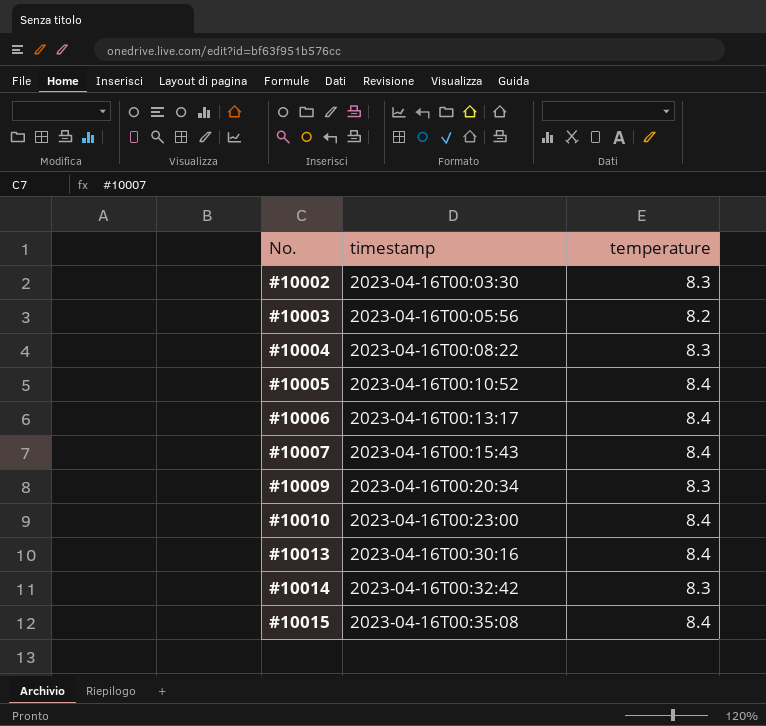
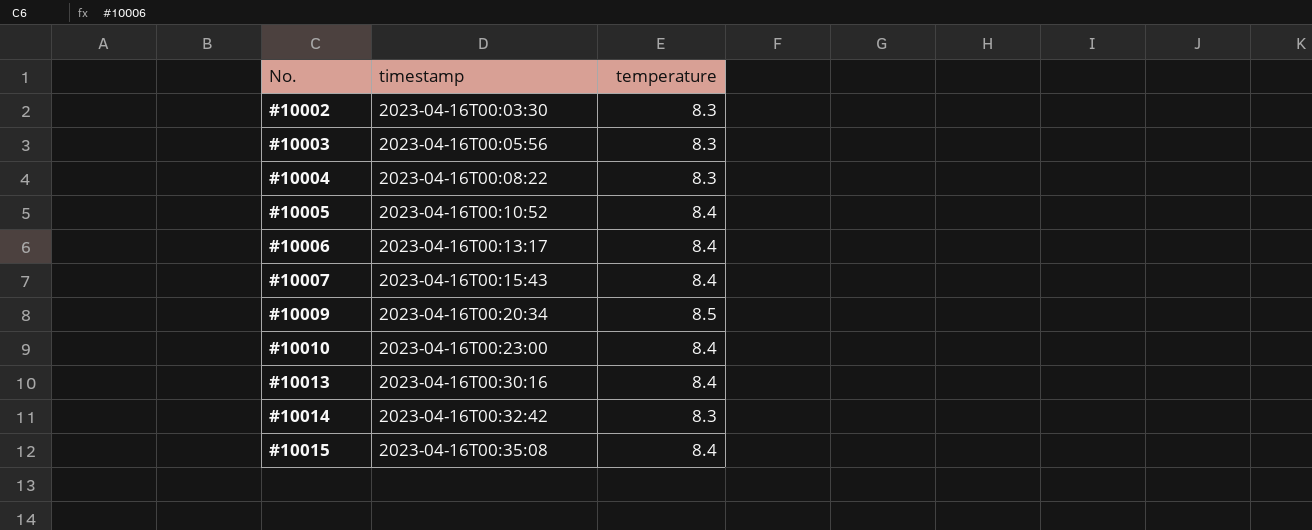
#10003 | temperature: 8.2 -> 8.3
#10009 | temperature: 8.3 -> 8.5

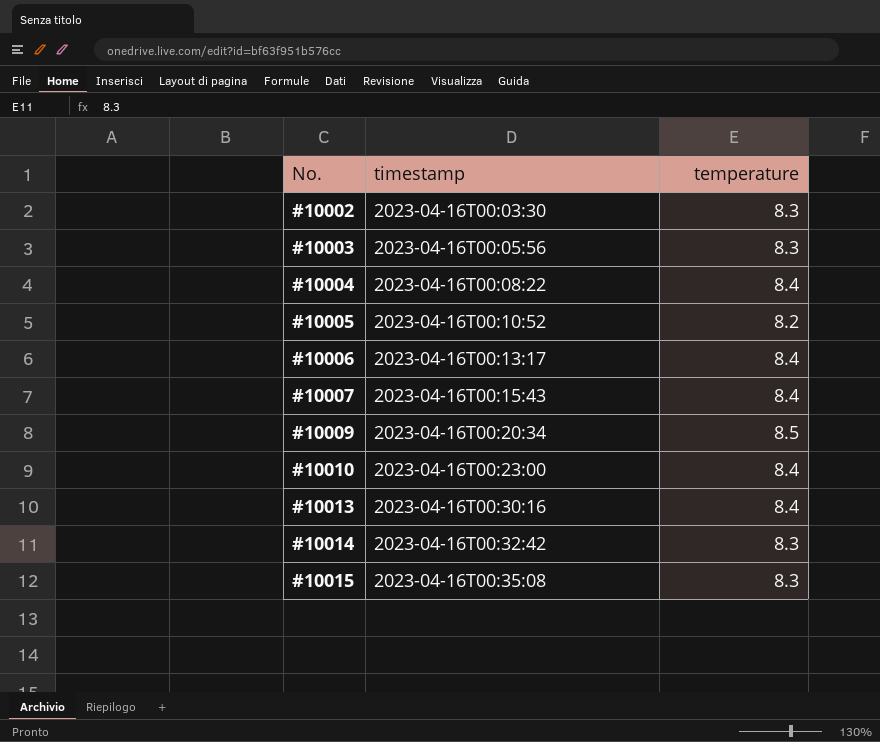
#10004 | temperature: 8.3 -> 8.4
#10005 | temperature: 8.4 -> 8.2
#10015 | temperature: 8.4 -> 8.3

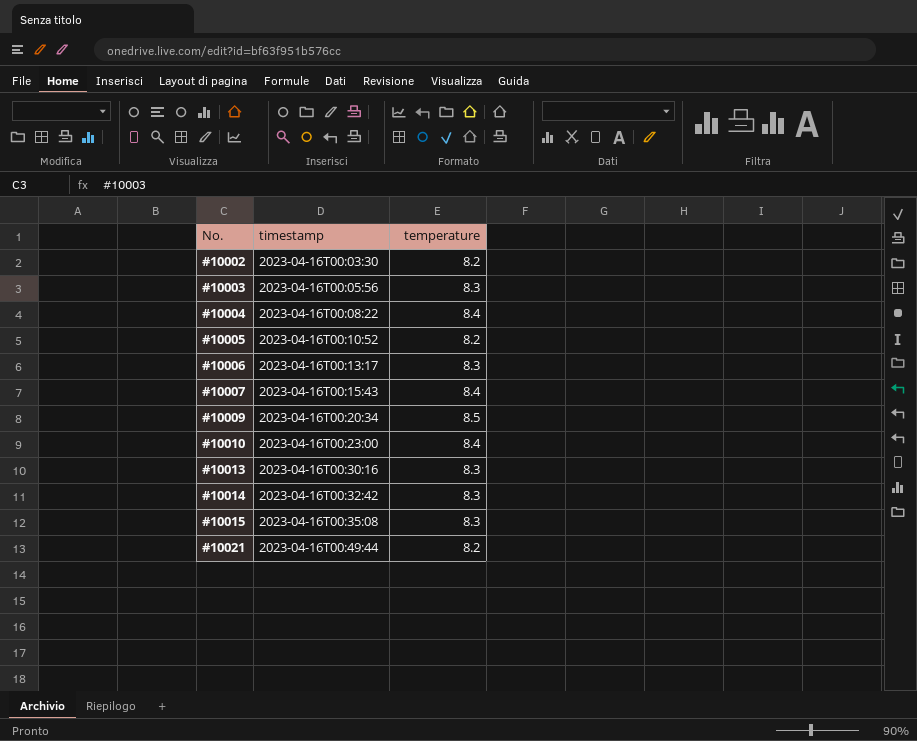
#10002 | temperature: 8.3 -> 8.2
#10006 | temperature: 8.4 -> 8.3
#10013 | temperature: 8.4 -> 8.3
row #10021: none -> 2023-04-16T00:49:44 | 8.2

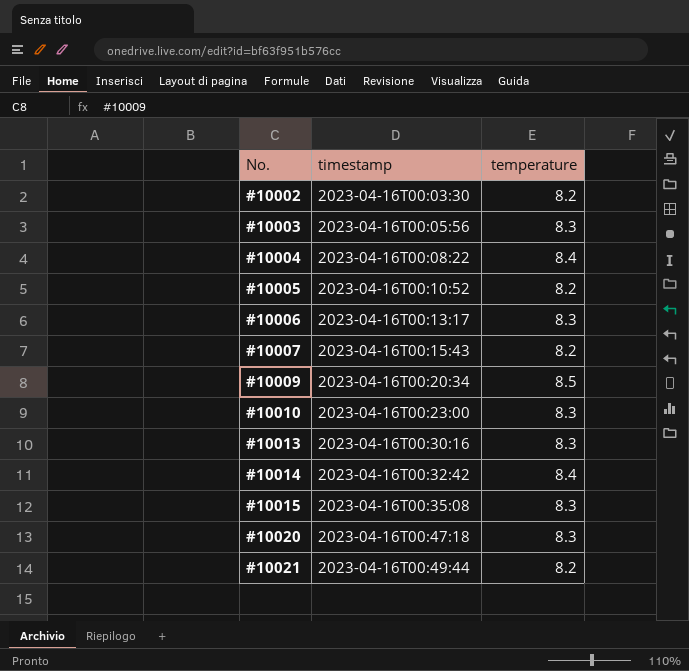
#10007 | temperature: 8.4 -> 8.2
#10010 | temperature: 8.4 -> 8.3
#10014 | temperature: 8.3 -> 8.4
row #10020: none -> 2023-04-16T00:47:18 | 8.3

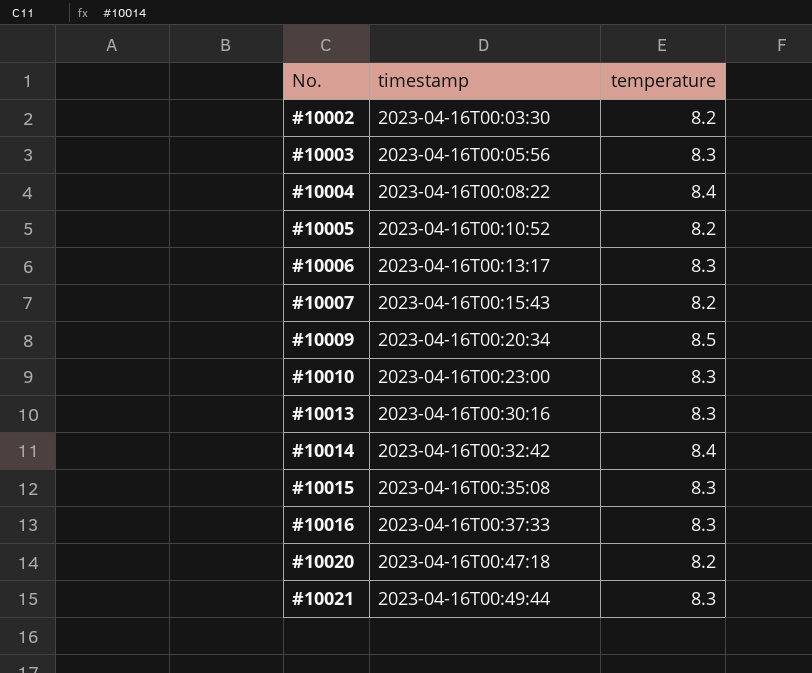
row #10016: none -> 2023-04-16T00:37:33 | 8.3
#10020 | temperature: 8.3 -> 8.2
#10021 | temperature: 8.2 -> 8.3

